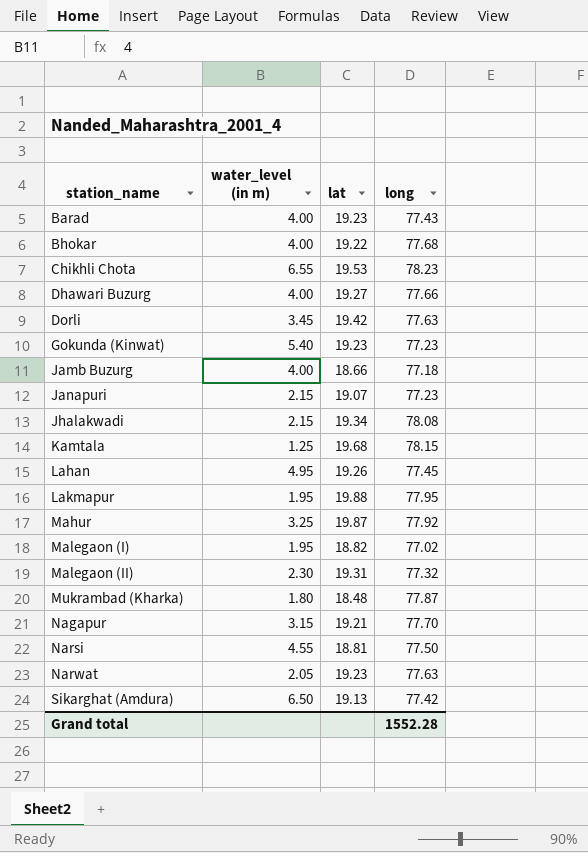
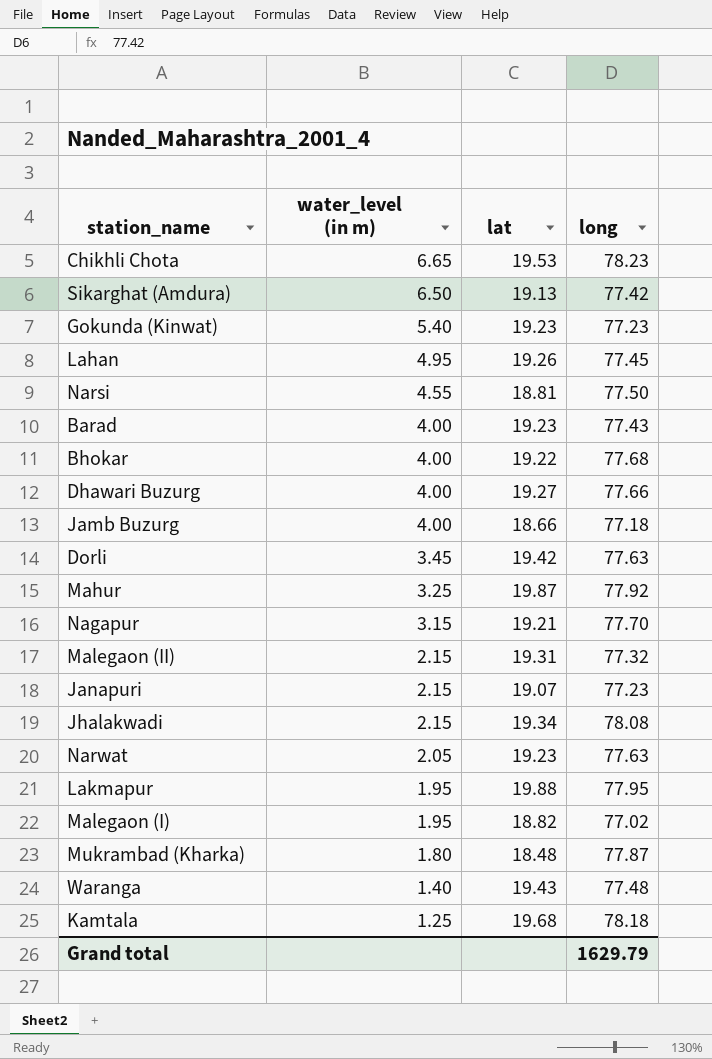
row order: station_name ascending -> water_level (in m) descending
Chikhli Chota | water_level (in m): 6.55 -> 6.65
Malegaon (II) | water_level (in m): 2.30 -> 2.15
row Waranga: none -> 1.40 | 19.43 | 77.48
Kamtala | long: 78.15 -> 78.18
Grand total | long: 1552.28 -> 1629.79

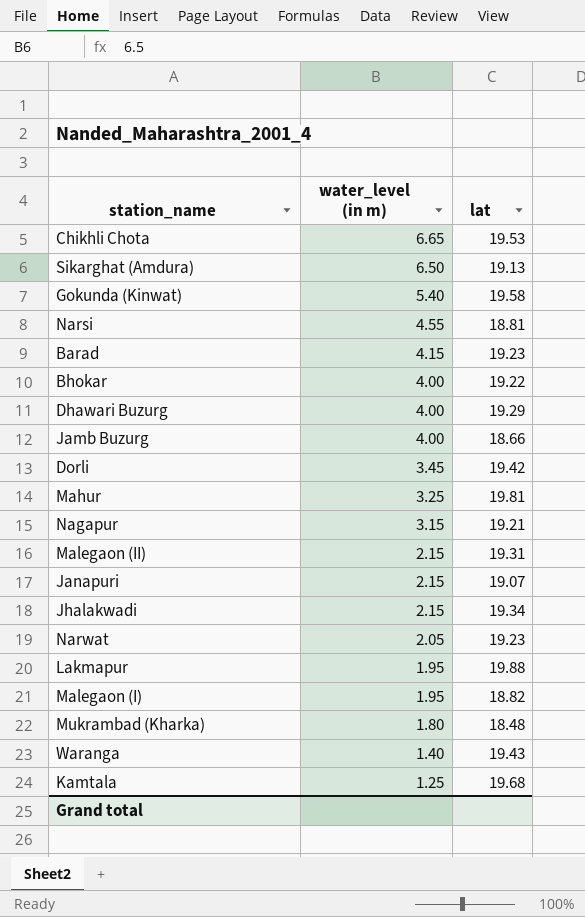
column long | position: 4 -> none
row Lahan: 4.95 | 19.26 | 77.45 -> none
Gokunda (Kinwat) | lat: 19.23 -> 19.58
Barad | water_level (in m): 4.00 -> 4.15
Dhawari Buzurg | lat: 19.27 -> 19.29
Mahur | lat: 19.87 -> 19.81

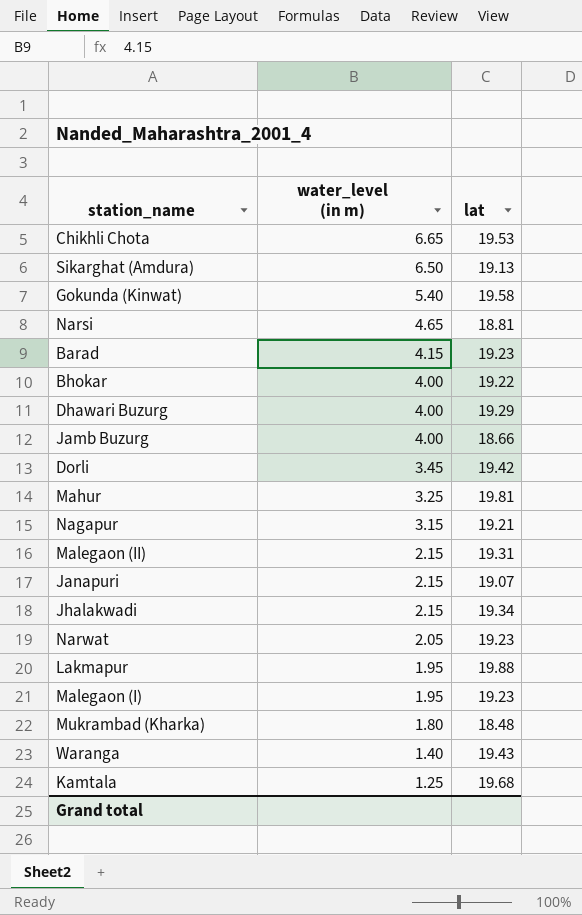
Narsi | water_level (in m): 4.55 -> 4.65
Malegaon (I) | lat: 18.82 -> 19.23

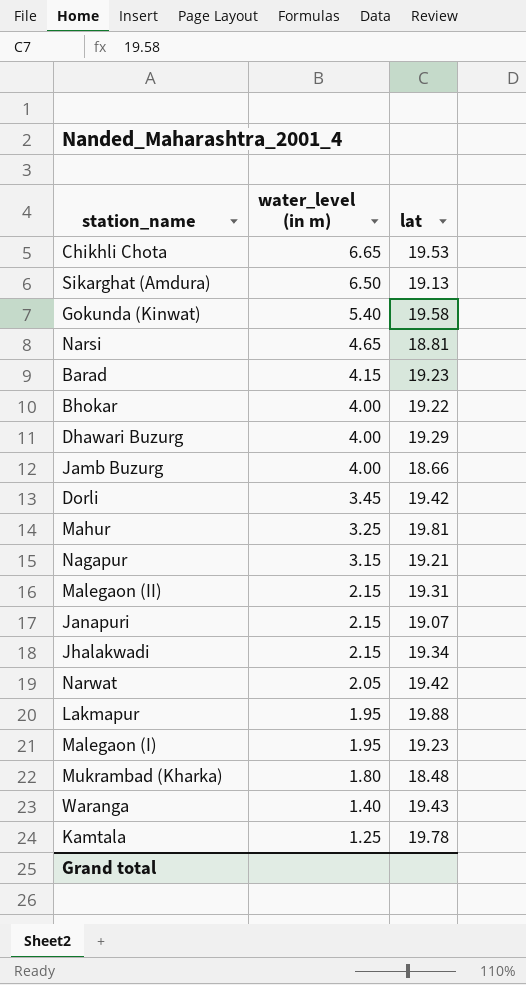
Narwat | lat: 19.23 -> 19.42
Kamtala | lat: 19.68 -> 19.78

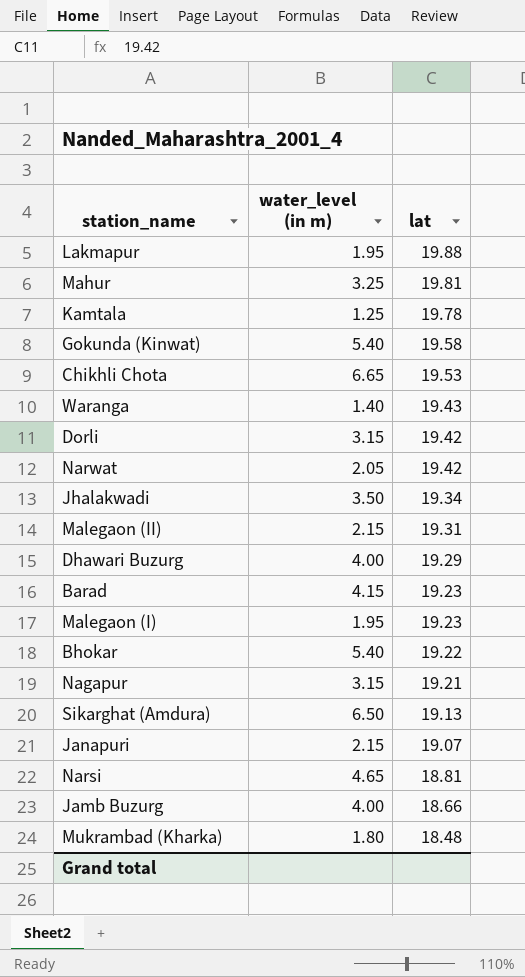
row order: water_level (in m) descending -> lat descending
Dorli | water_level (in m): 3.45 -> 3.15
Jhalakwadi | water_level (in m): 2.15 -> 3.50
Bhokar | water_level (in m): 4.00 -> 5.40

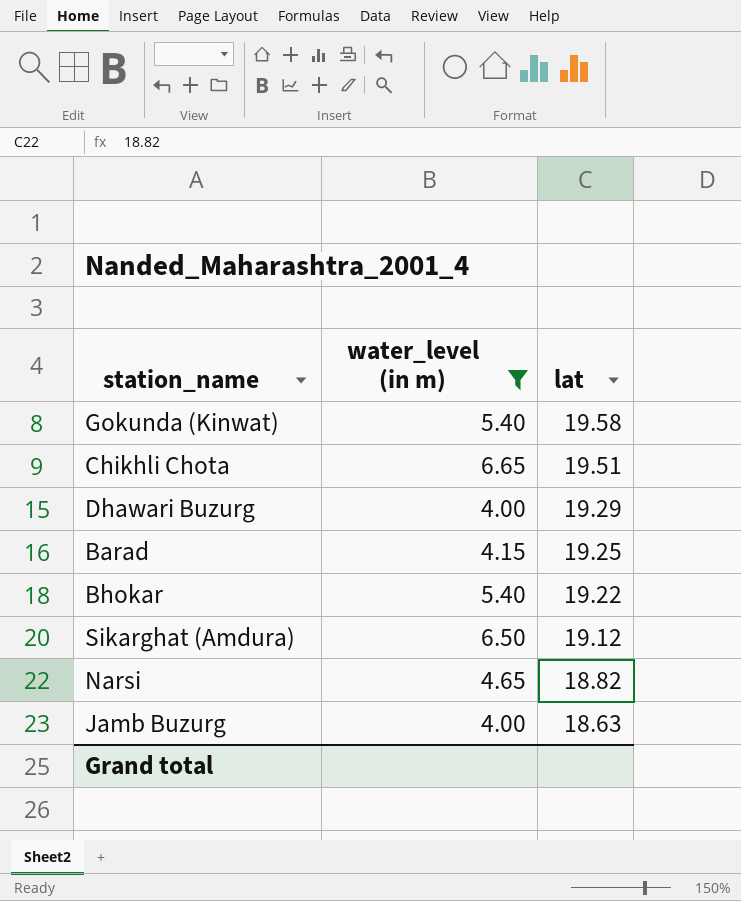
filter: none -> water_level (in m) >= 4.00
Chikhli Chota | lat: 19.53 -> 19.51
Barad | lat: 19.23 -> 19.25
Sikarghat (Amdura) | lat: 19.13 -> 19.12
Narsi | lat: 18.81 -> 18.82
Jamb Buzurg | lat: 18.66 -> 18.63

